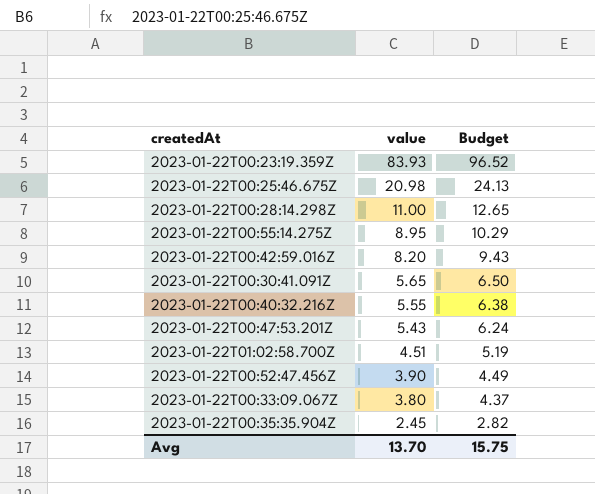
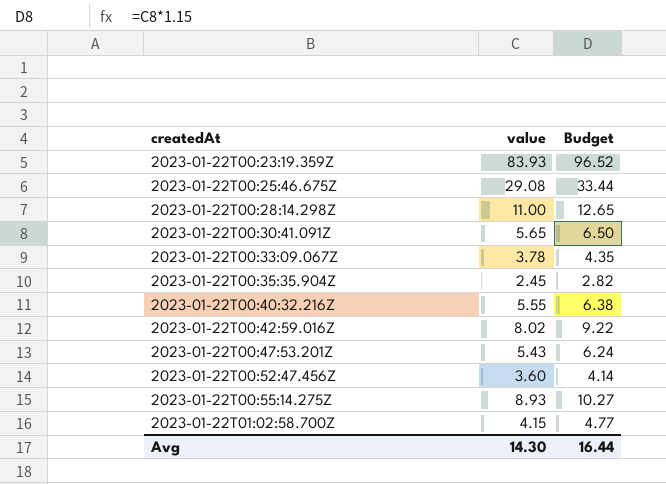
row order: value descending -> createdAt ascending
2023-01-22T00:25:46.675Z | value: 20.98 -> 29.08
2023-01-22T00:25:46.675Z | Budget: 24.13 -> 33.44
2023-01-22T00:33:09.067Z | value: 3.80 -> 3.78
2023-01-22T00:33:09.067Z | Budget: 4.37 -> 4.35
2023-01-22T00:42:59.016Z | value: 8.20 -> 8.02
2023-01-22T00:42:59.016Z | Budget: 9.43 -> 9.22
2023-01-22T00:52:47.456Z | value: 3.90 -> 3.60
2023-01-22T00:52:47.456Z | Budget: 4.49 -> 4.14
2023-01-22T00:55:14.275Z | value: 8.95 -> 8.93
2023-01-22T00:55:14.275Z | Budget: 10.29 -> 10.27
2023-01-22T01:02:58.700Z | value: 4.51 -> 4.15
2023-01-22T01:02:58.700Z | Budget: 5.19 -> 4.77
Avg | value: 13.70 -> 14.30
Avg | Budget: 15.75 -> 16.44

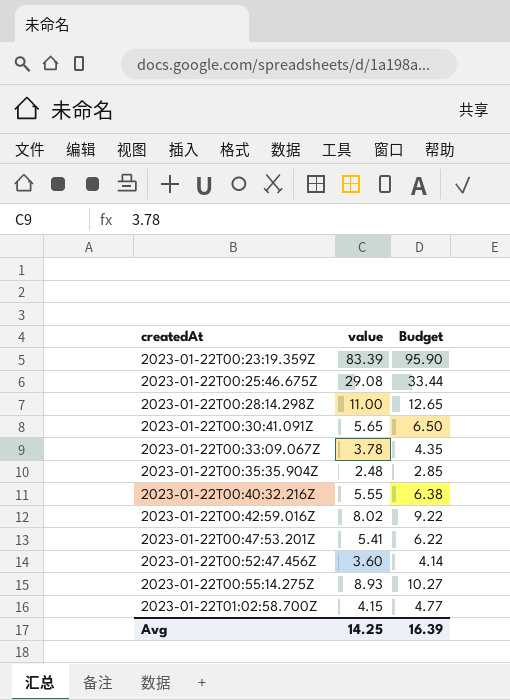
2023-01-22T00:23:19.359Z | value: 83.93 -> 83.39
2023-01-22T00:23:19.359Z | Budget: 96.52 -> 95.90
2023-01-22T00:35:35.904Z | value: 2.45 -> 2.48
2023-01-22T00:35:35.904Z | Budget: 2.82 -> 2.85
2023-01-22T00:47:53.201Z | value: 5.43 -> 5.41
2023-01-22T00:47:53.201Z | Budget: 6.24 -> 6.22
Avg | value: 14.30 -> 14.25
Avg | Budget: 16.44 -> 16.39

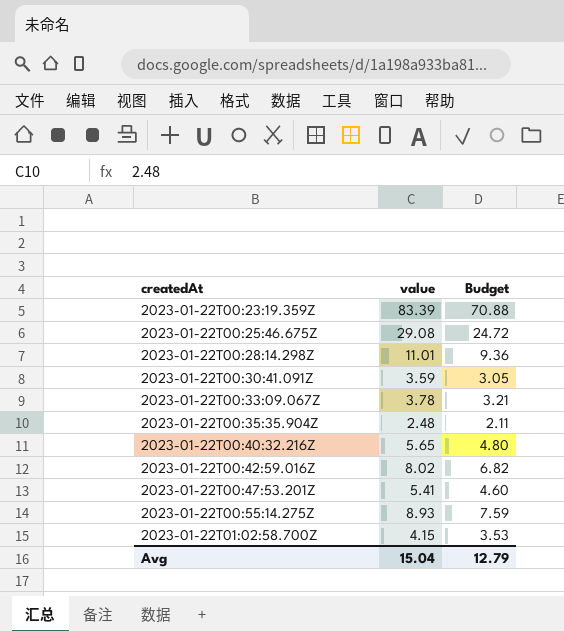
column Budget | formula: [value] * 1.15 -> [value] * 0.85
row 2023-01-22T00:52:47.456Z: 3.60 | 4.14 -> none
2023-01-22T00:28:14.298Z | value: 11.00 -> 11.01
2023-01-22T00:30:41.091Z | value: 5.65 -> 3.59
2023-01-22T00:40:32.216Z | value: 5.55 -> 5.65
Avg | value: 14.25 -> 15.04
Avg | Budget: 16.39 -> 12.79

